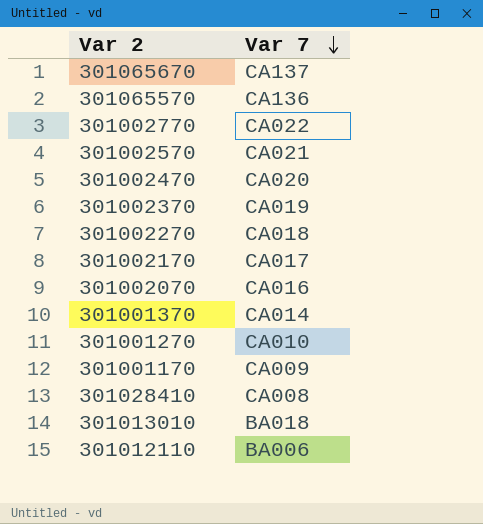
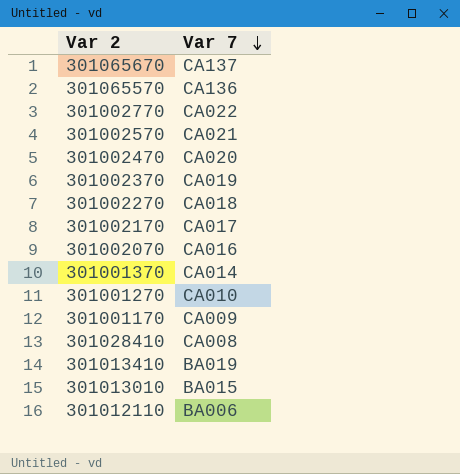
row 301013410: none -> BA019
301013010 | Var 7: BA018 -> BA015

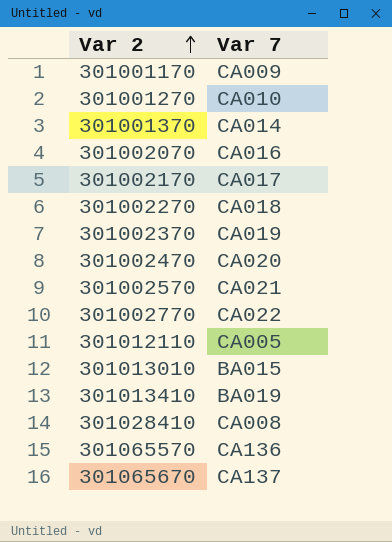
row order: Var 7 descending -> Var 2 ascending
301012110 | Var 7: BA006 -> CA005

